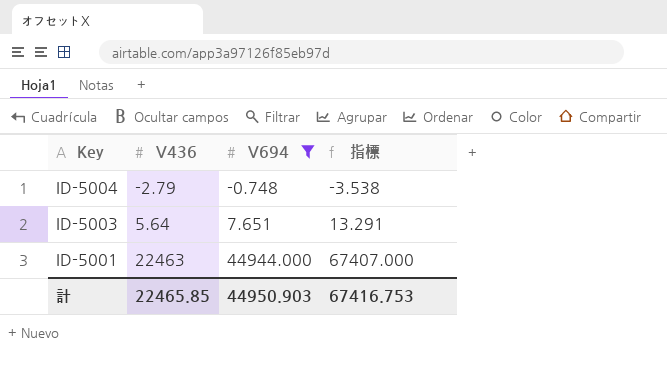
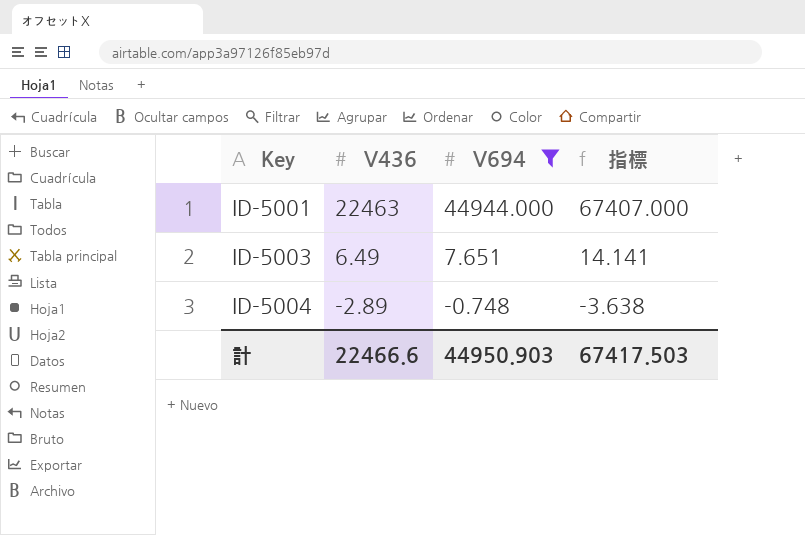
row order: Key descending -> Key ascending
ID-5003 | V436: 5.64 -> 6.49
ID-5003 | 指標: 13.291 -> 14.141
ID-5004 | V436: -2.79 -> -2.89
ID-5004 | 指標: -3.538 -> -3.638
計 | V436: 22465.85 -> 22466.6
計 | 指標: 67416.753 -> 67417.503

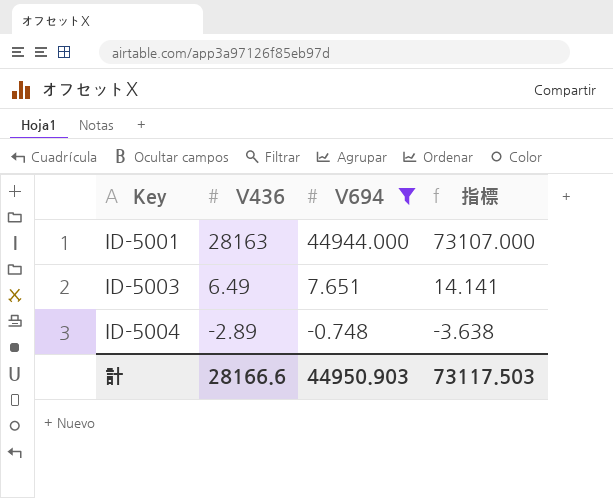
ID-5001 | V436: 22463 -> 28163
ID-5001 | 指標: 67407.000 -> 73107.000
計 | V436: 22466.6 -> 28166.6
計 | 指標: 67417.503 -> 73117.503

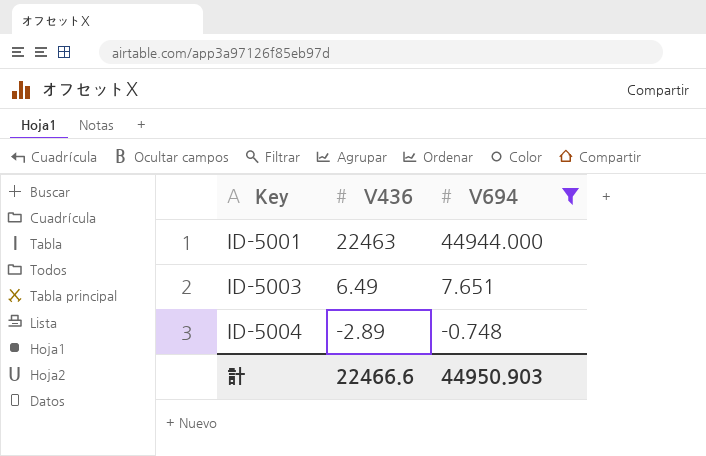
column 指標 | formula: [V436] + [V694] -> none
ID-5001 | V436: 28163 -> 22463
計 | V436: 28166.6 -> 22466.6

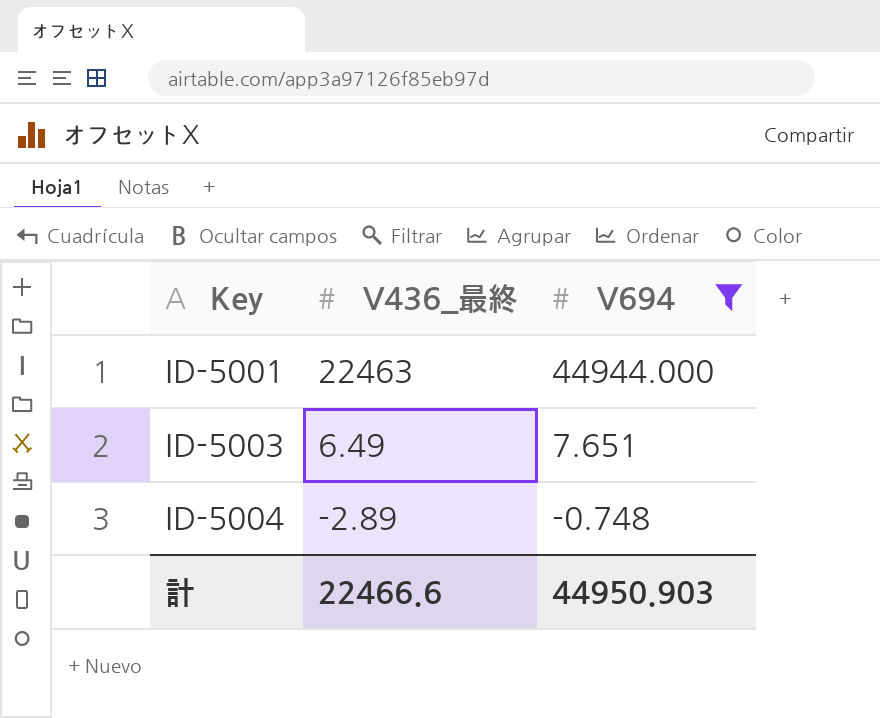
column name: V436 -> V436_最終

